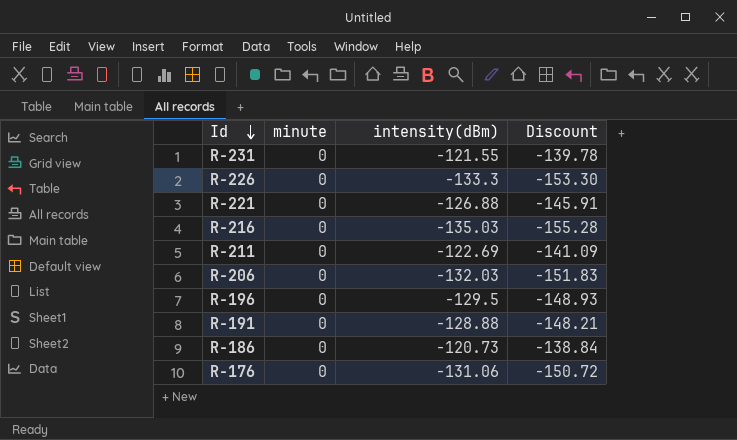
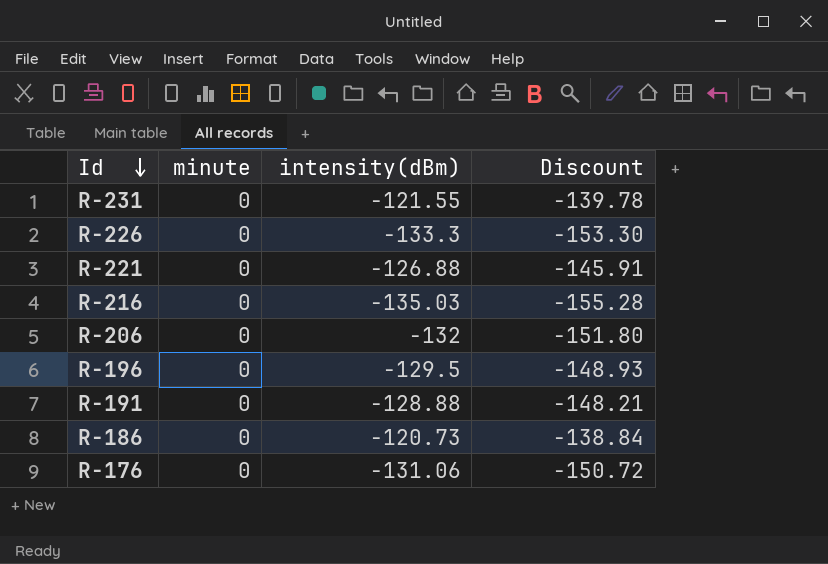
row R-211: 0 | -122.69 | -141.09 -> none
R-206 | intensity(dBm): -132.03 -> -132
R-206 | Discount: -151.83 -> -151.80

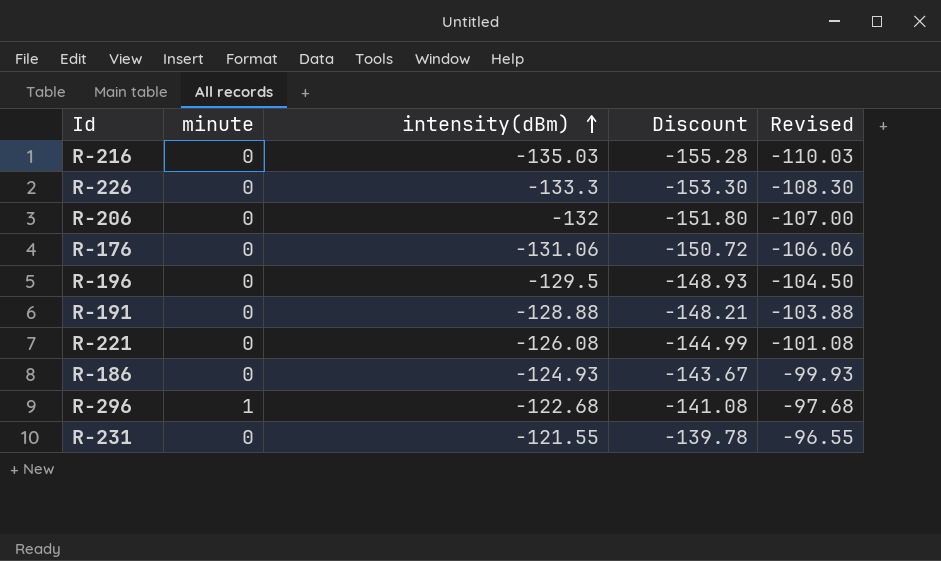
row order: Id descending -> intensity(dBm) ascending
column Revised | formula: none -> [intensity(dBm)] + 25
R-221 | intensity(dBm): -126.88 -> -126.08
R-221 | Discount: -145.91 -> -144.99
R-186 | intensity(dBm): -120.73 -> -124.93
R-186 | Discount: -138.84 -> -143.67
row R-296: none -> 1 | -122.68 | -141.08 | -97.68

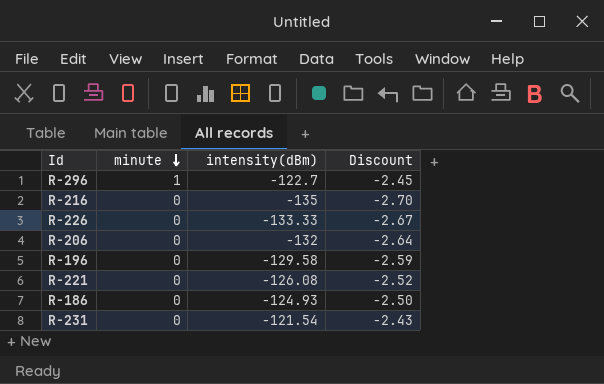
row order: intensity(dBm) ascending -> minute descending
column Revised | formula: [intensity(dBm)] + 25 -> none
column Discount | formula: [intensity(dBm)] * 1.15 -> [intensity(dBm)] * 0.02
row R-176: 0 | -131.06 | -150.72 | -106.06 -> none
row R-191: 0 | -128.88 | -148.21 | -103.88 -> none
R-296 | intensity(dBm): -122.68 -> -122.7
R-216 | intensity(dBm): -135.03 -> -135
R-226 | intensity(dBm): -133.3 -> -133.33
R-196 | intensity(dBm): -129.5 -> -129.58
R-231 | intensity(dBm): -121.55 -> -121.54

